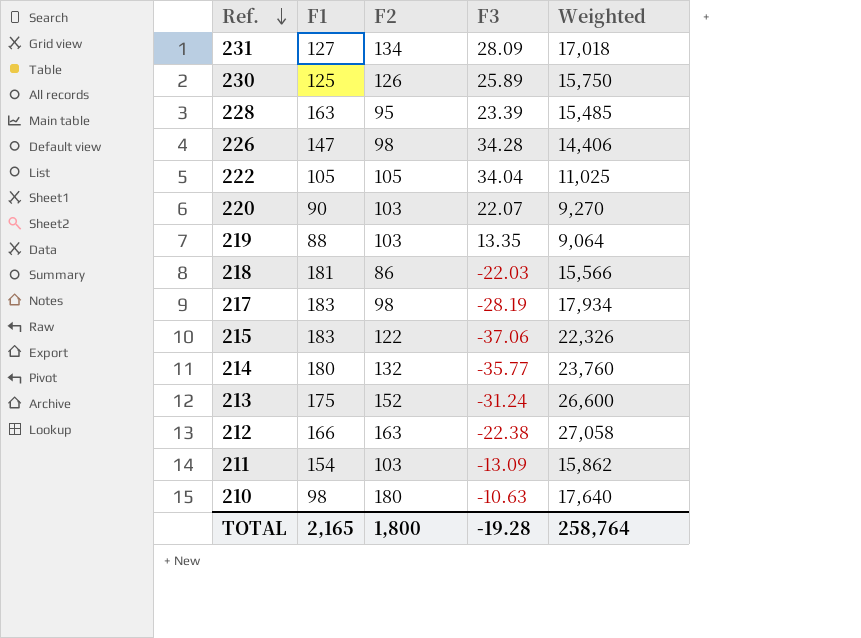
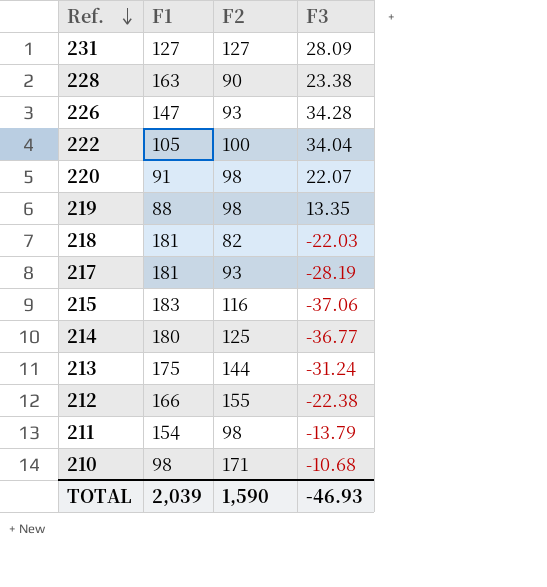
column Weighted | formula: [F1] * [F2] -> none
row 230: 125 | 126 | 25.89 | 15,750 -> none
231 | F2: 134 -> 127
228 | F2: 95 -> 90
228 | F3: 23.39 -> 23.38
226 | F2: 98 -> 93
222 | F2: 105 -> 100
220 | F1: 90 -> 91
220 | F2: 103 -> 98
219 | F2: 103 -> 98
218 | F2: 86 -> 82
217 | F1: 183 -> 181
217 | F2: 98 -> 93
215 | F2: 122 -> 116
214 | F2: 132 -> 125
214 | F3: -35.77 -> -36.77
213 | F2: 152 -> 144
212 | F2: 163 -> 155
211 | F2: 103 -> 98
211 | F3: -13.09 -> -13.79
210 | F2: 180 -> 171
210 | F3: -10.63 -> -10.68
TOTAL | F1: 2,165 -> 2,039
TOTAL | F2: 1,800 -> 1,590
TOTAL | F3: -19.28 -> -46.93

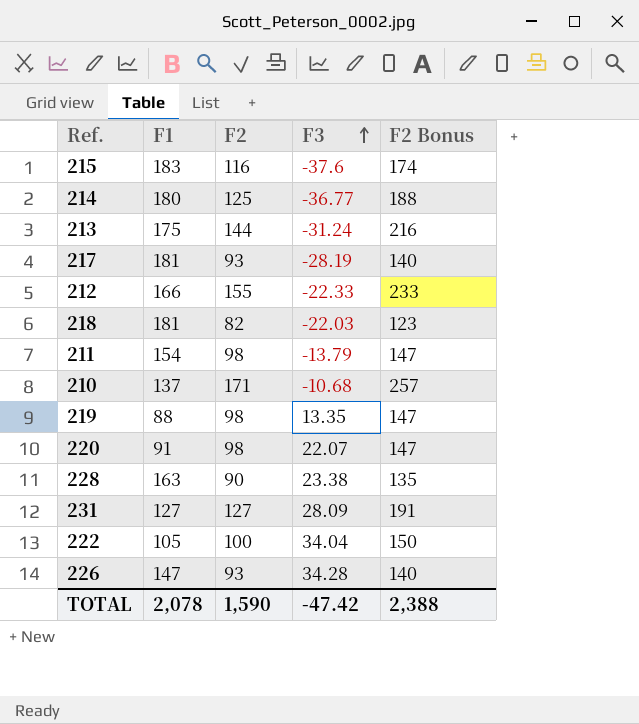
row order: Ref. descending -> F3 ascending
column F2 Bonus | formula: none -> [F2] * 1.5
215 | F3: -37.06 -> -37.6
212 | F3: -22.38 -> -22.33
210 | F1: 98 -> 137
TOTAL | F1: 2,039 -> 2,078
TOTAL | F3: -46.93 -> -47.42

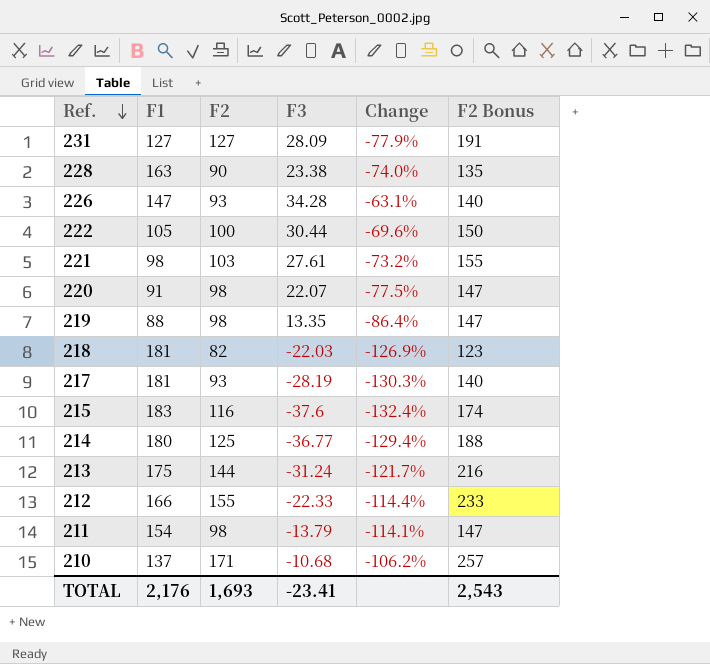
row order: F3 ascending -> Ref. descending
column Change | formula: none -> ([F3] - [F2]) / [F2]
222 | F3: 34.04 -> 30.44
row 221: none -> 98 | 103 | 27.61 | -73.2% | 155
TOTAL | F1: 2,078 -> 2,176
TOTAL | F2: 1,590 -> 1,693
TOTAL | F3: -47.42 -> -23.41
TOTAL | F2 Bonus: 2,388 -> 2,543

